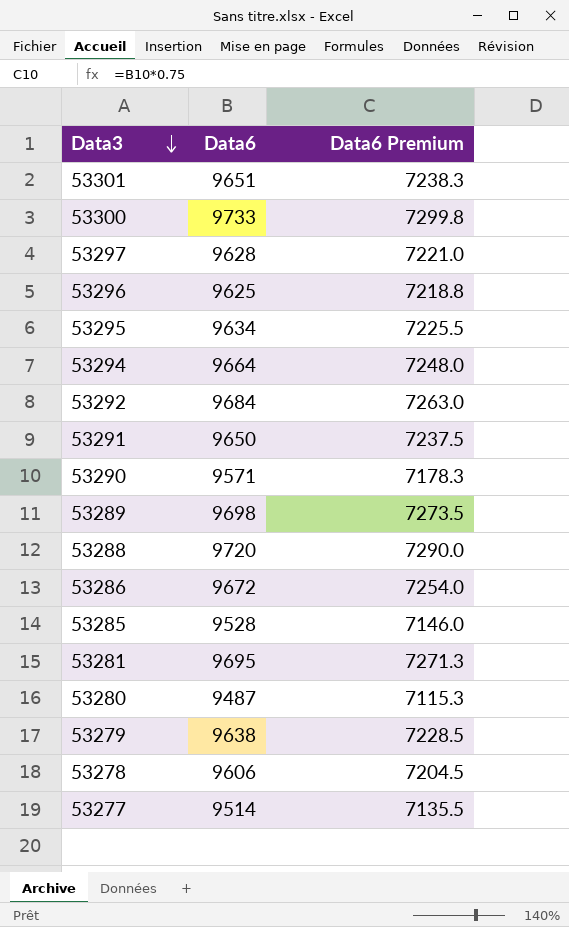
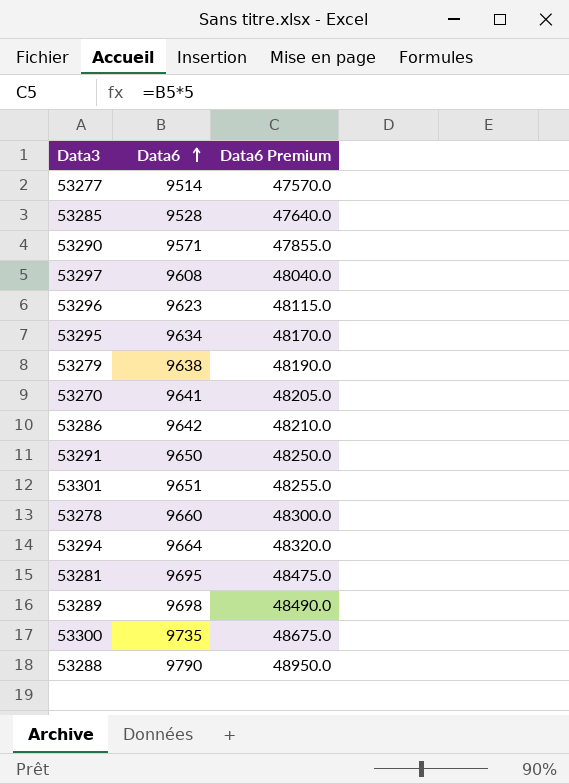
row order: Data3 descending -> Data6 ascending
column Data6 Premium | formula: [Data6] * 0.75 -> [Data6] * 5
row 53292: 9684 | 7263.0 -> none
row 53280: 9487 | 7115.3 -> none
53297 | Data6: 9628 -> 9608
53296 | Data6: 9625 -> 9623
row 53270: none -> 9641 | 48205.0
53286 | Data6: 9672 -> 9642
53278 | Data6: 9606 -> 9660
53300 | Data6: 9733 -> 9735
53288 | Data6: 9720 -> 9790

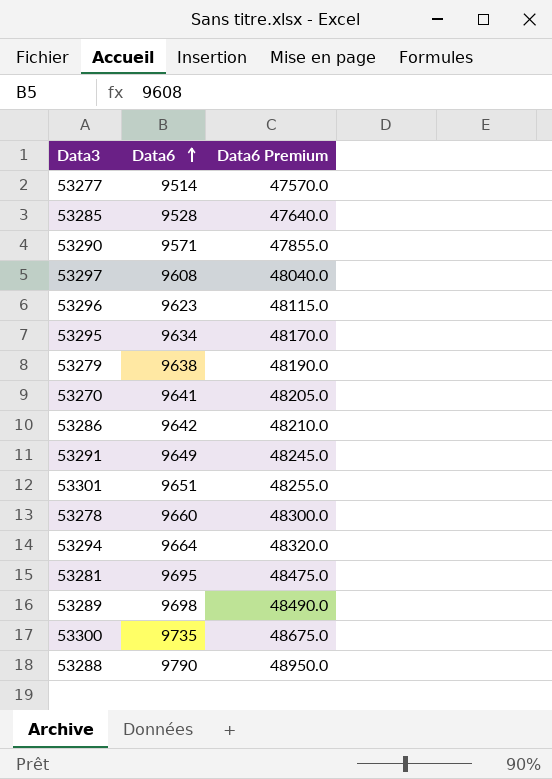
53291 | Data6: 9650 -> 9649
53291 | Data6 Premium: 48250.0 -> 48245.0

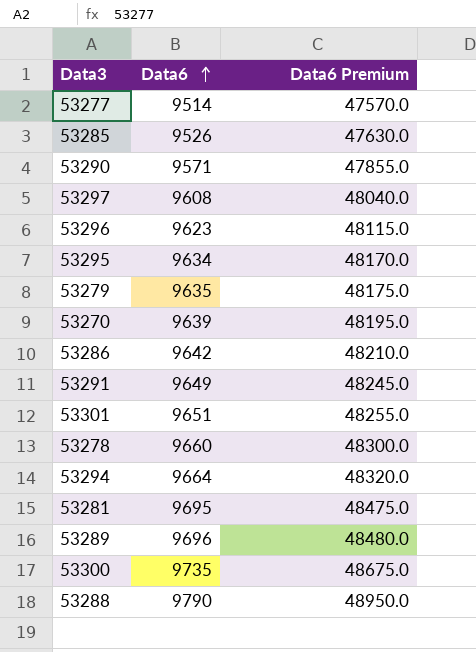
53285 | Data6: 9528 -> 9526
53285 | Data6 Premium: 47640.0 -> 47630.0
53279 | Data6: 9638 -> 9635
53279 | Data6 Premium: 48190.0 -> 48175.0
53270 | Data6: 9641 -> 9639
53270 | Data6 Premium: 48205.0 -> 48195.0
53289 | Data6: 9698 -> 9696
53289 | Data6 Premium: 48490.0 -> 48480.0

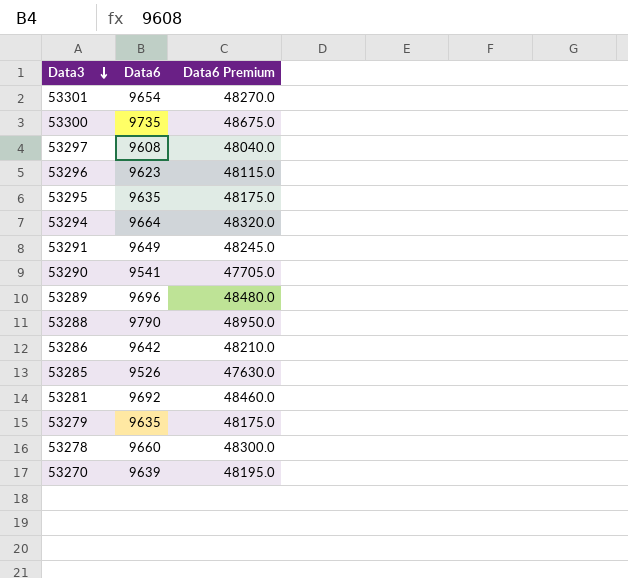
row order: Data6 ascending -> Data3 descending
row 53277: 9514 | 47570.0 -> none
53301 | Data6: 9651 -> 9654
53301 | Data6 Premium: 48255.0 -> 48270.0
53295 | Data6: 9634 -> 9635
53295 | Data6 Premium: 48170.0 -> 48175.0
53290 | Data6: 9571 -> 9541
53290 | Data6 Premium: 47855.0 -> 47705.0
53281 | Data6: 9695 -> 9692
53281 | Data6 Premium: 48475.0 -> 48460.0

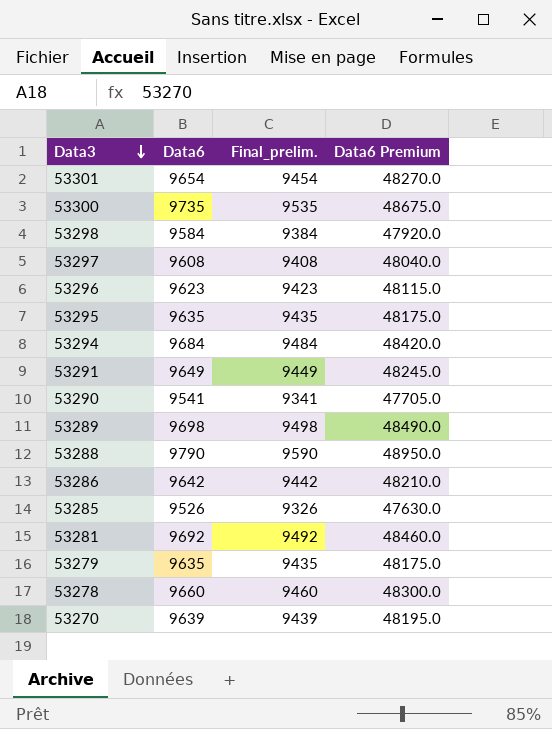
column Final_prelim. | formula: none -> [Data6] - 200
row 53298: none -> 9584 | 9384 | 47920.0
53294 | Data6: 9664 -> 9684
53294 | Data6 Premium: 48320.0 -> 48420.0
53289 | Data6: 9696 -> 9698
53289 | Data6 Premium: 48480.0 -> 48490.0

